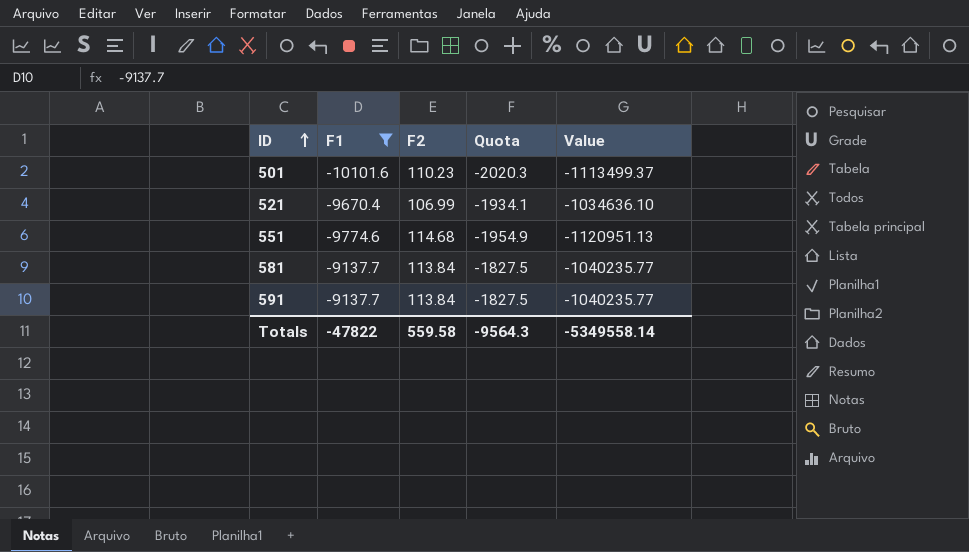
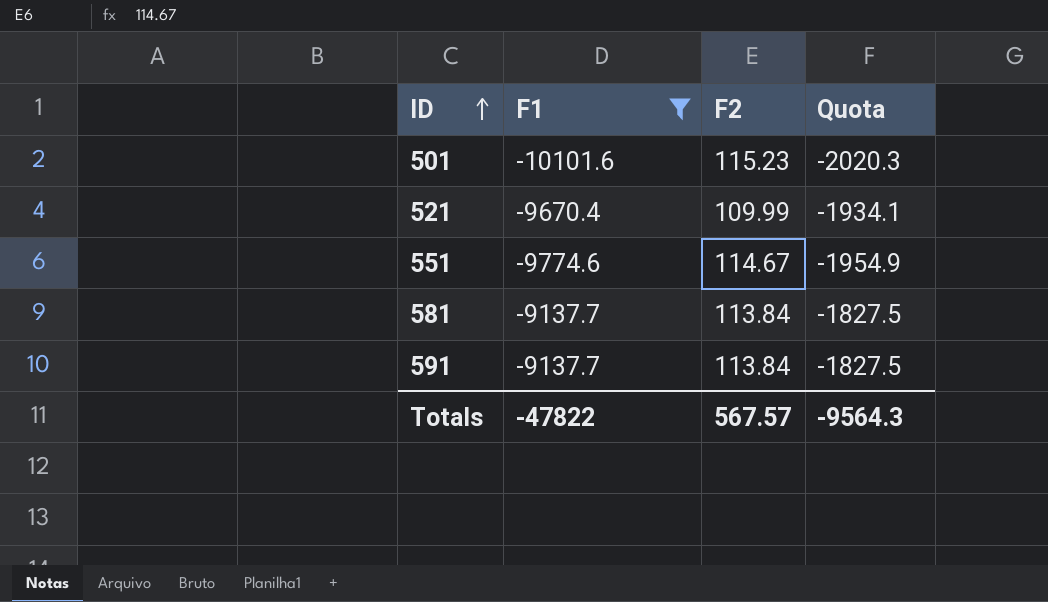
column Value | formula: [F1] * [F2] -> none
501 | F2: 110.23 -> 115.23
521 | F2: 106.99 -> 109.99
551 | F2: 114.68 -> 114.67
Totals | F2: 559.58 -> 567.57

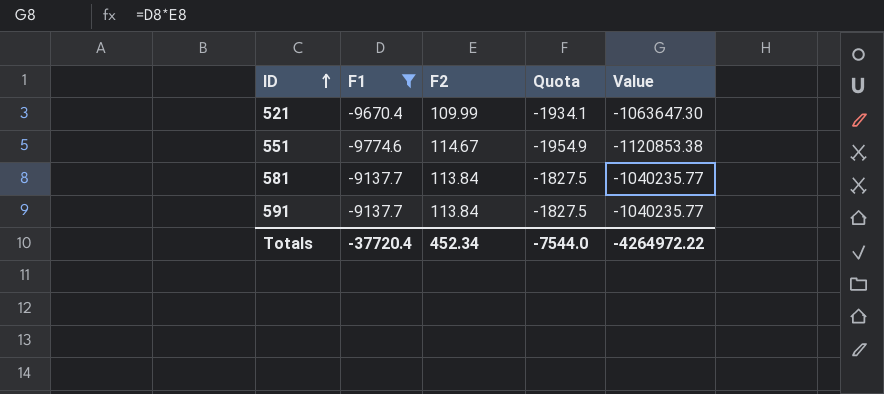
column Value | formula: none -> [F1] * [F2]
row 501: -10101.6 | 115.23 | -2020.3 -> none
Totals | F1: -47822 -> -37720.4
Totals | F2: 567.57 -> 452.34
Totals | Quota: -9564.3 -> -7544.0

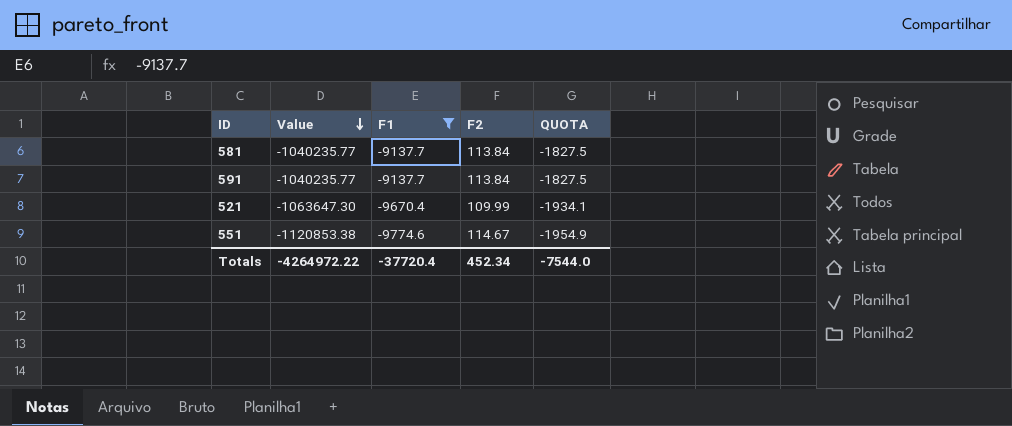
row order: ID ascending -> Value descending
column Value | position: 5 -> 2
column name: Quota -> QUOTA

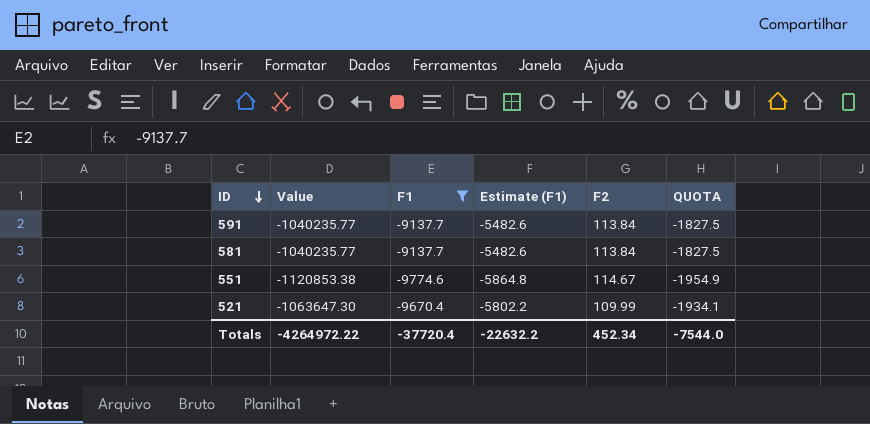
row order: Value descending -> ID descending
column Estimate (F1) | formula: none -> [F1] * 0.6

